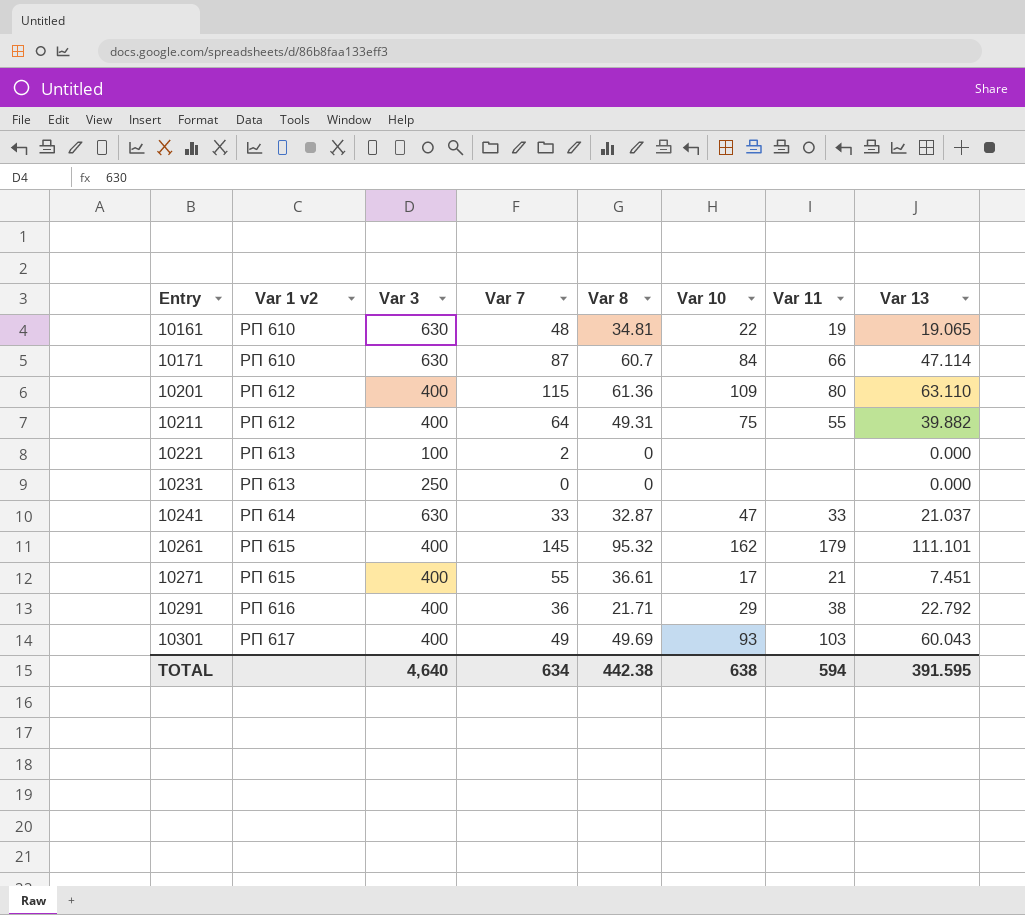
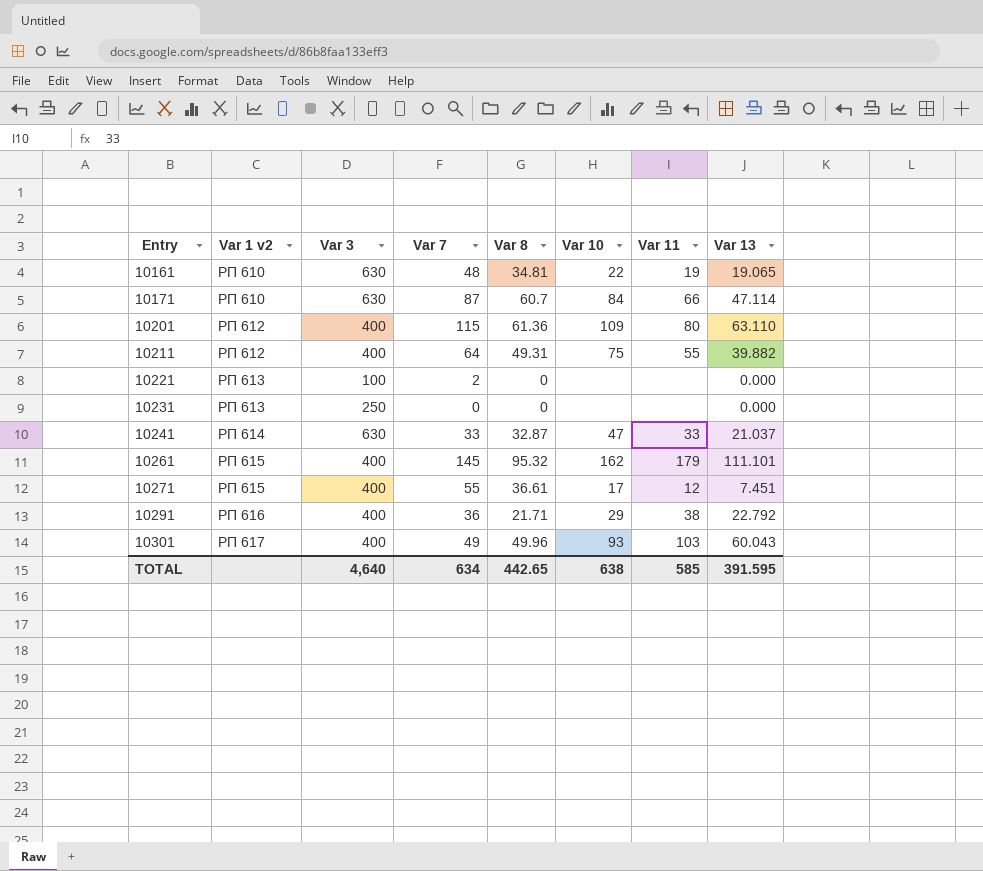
10271 | Var 11: 21 -> 12
10301 | Var 8: 49.69 -> 49.96
TOTAL | Var 8: 442.38 -> 442.65
TOTAL | Var 11: 594 -> 585

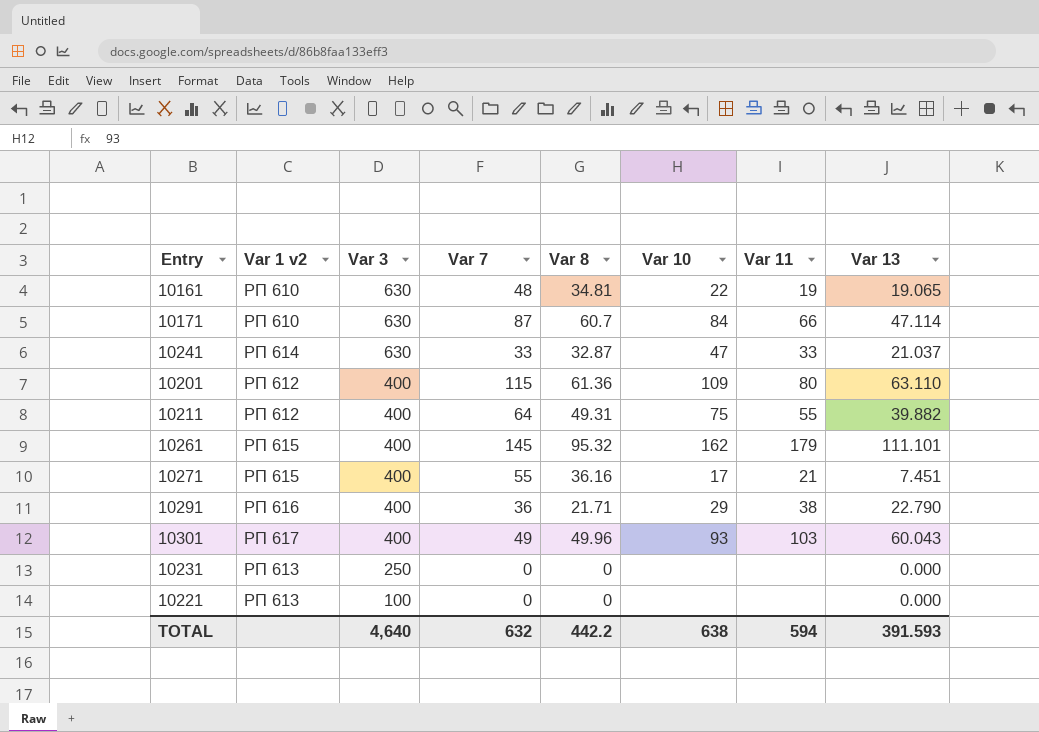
row order: Entry ascending -> Var 3 descending
10271 | Var 8: 36.61 -> 36.16
10271 | Var 11: 12 -> 21
10291 | Var 13: 22.792 -> 22.790
10221 | Var 7: 2 -> 0
TOTAL | Var 7: 634 -> 632
TOTAL | Var 8: 442.65 -> 442.2
TOTAL | Var 11: 585 -> 594
TOTAL | Var 13: 391.595 -> 391.593

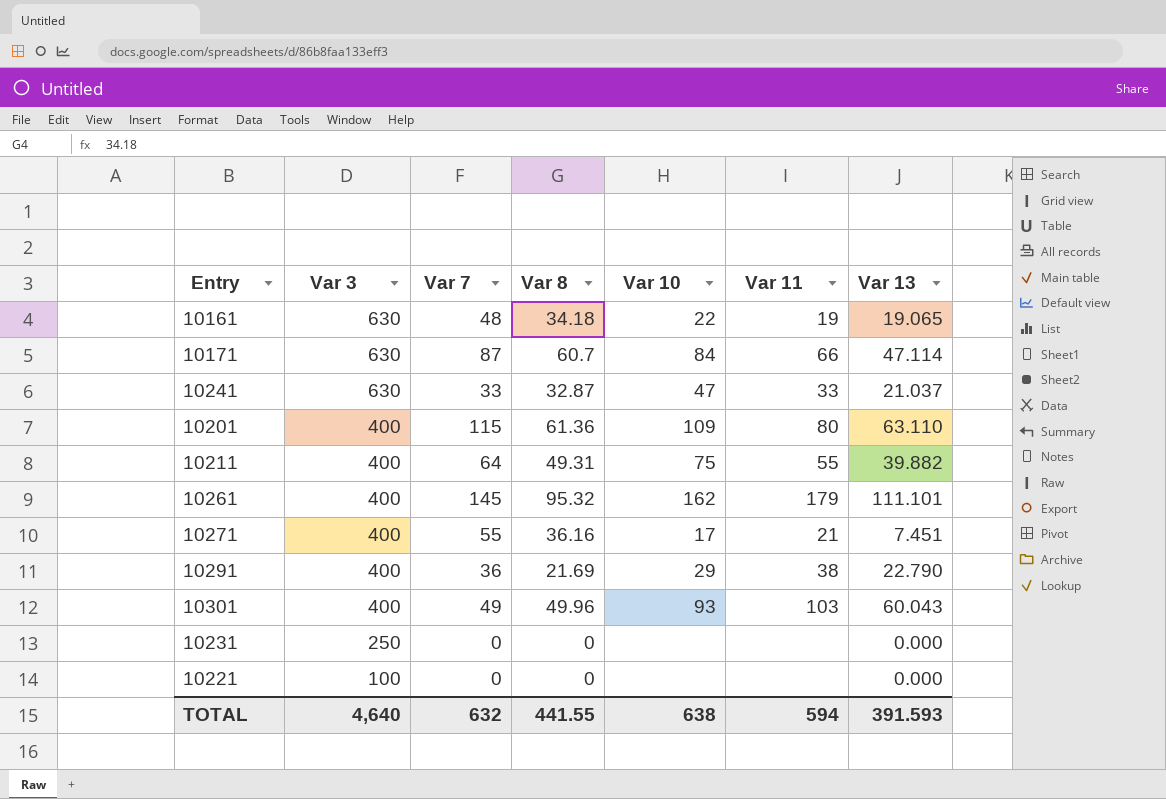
column Var 1 v2 | position: 2 -> none
10161 | Var 8: 34.81 -> 34.18
10291 | Var 8: 21.71 -> 21.69
TOTAL | Var 8: 442.2 -> 441.55

